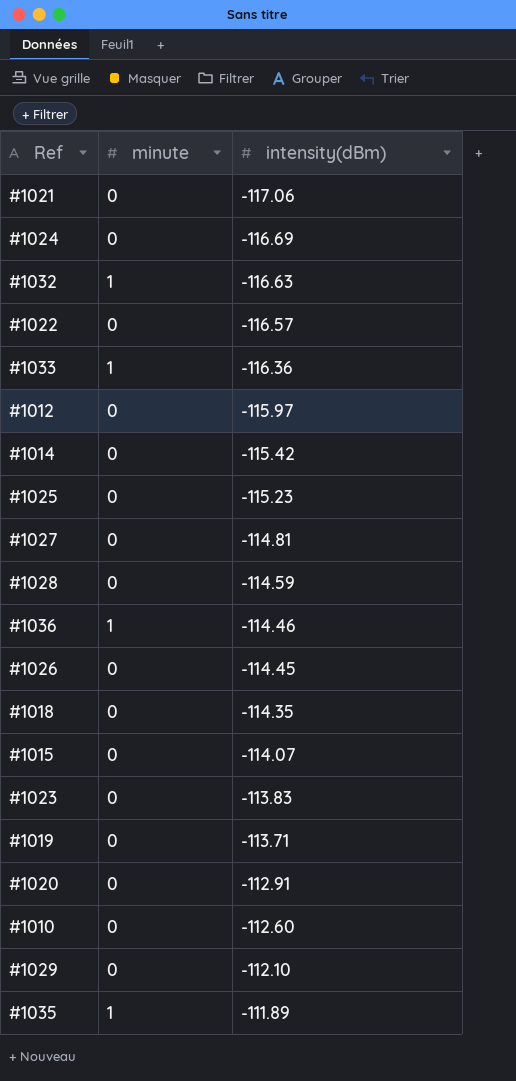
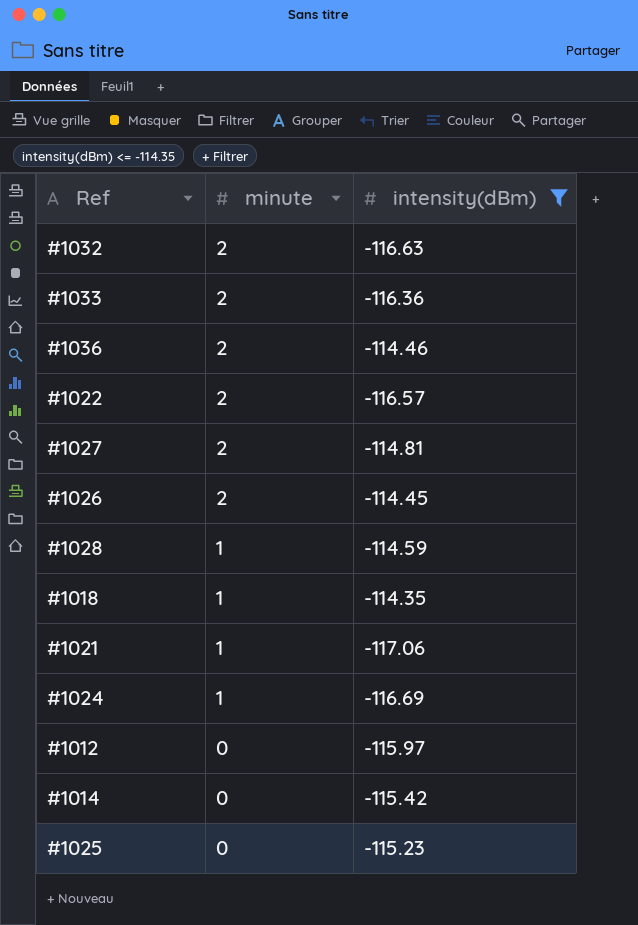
filter: none -> intensity(dBm) <= -114.35
row order: intensity(dBm) ascending -> minute descending
#1032 | minute: 1 -> 2
#1033 | minute: 1 -> 2
#1036 | minute: 1 -> 2
#1022 | minute: 0 -> 2
#1027 | minute: 0 -> 2
#1026 | minute: 0 -> 2
#1028 | minute: 0 -> 1
#1018 | minute: 0 -> 1
#1021 | minute: 0 -> 1
#1024 | minute: 0 -> 1

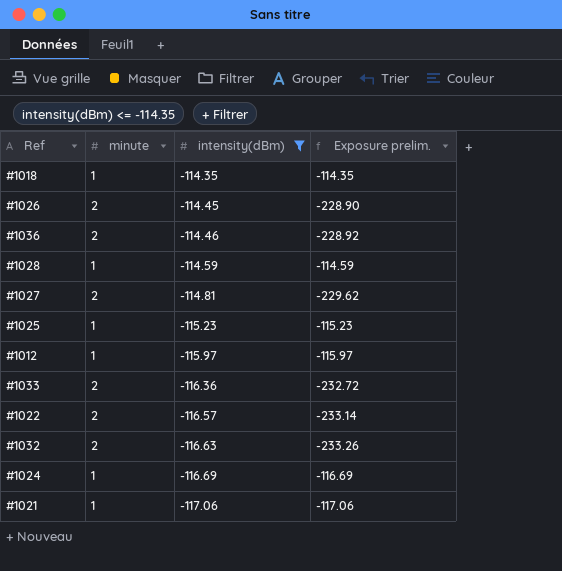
row order: minute descending -> intensity(dBm) descending
column Exposure prelim. | formula: none -> [minute] * [intensity(dBm)]
row #1014: 0 | -115.42 -> none
#1025 | minute: 0 -> 1
#1012 | minute: 0 -> 1

